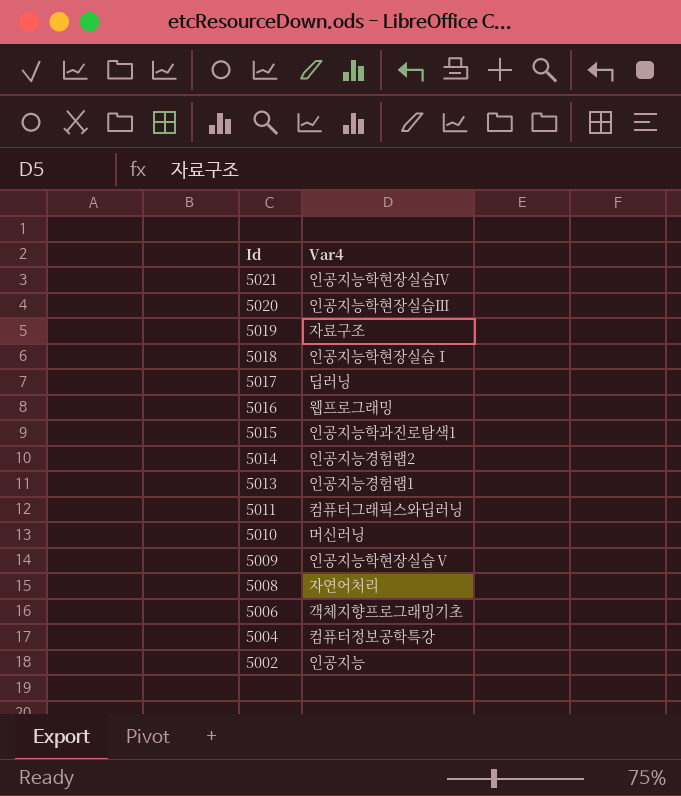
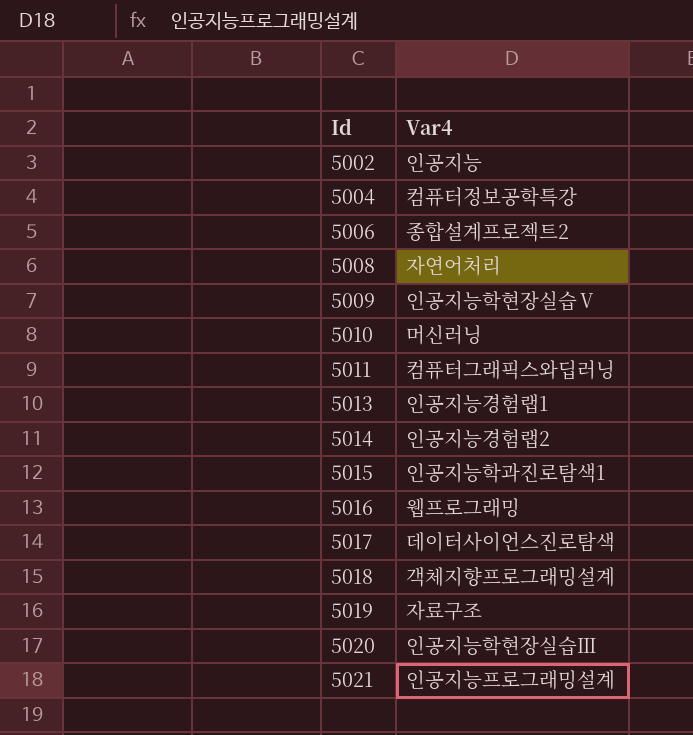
row order: Id descending -> Id ascending
5006 | Var4: 객체지향프로그래밍기초 -> 종합설계프로젝트2
5017 | Var4: 딥러닝 -> 데이터사이언스진로탐색
5018 | Var4: 인공지능학현장실습Ⅰ -> 객체지향프로그래밍설계
5021 | Var4: 인공지능학현장실습Ⅳ -> 인공지능프로그래밍설계

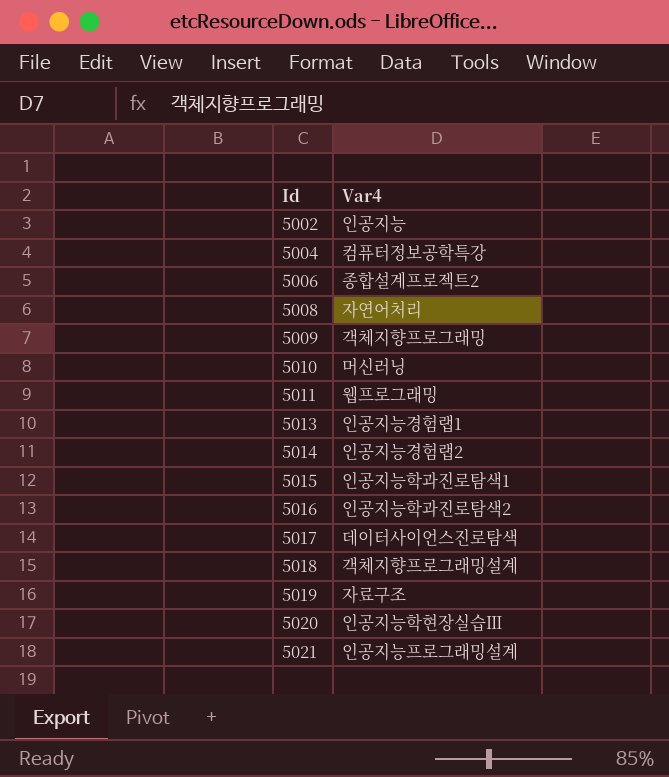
5009 | Var4: 인공지능학현장실습Ⅴ -> 객체지향프로그래밍
5011 | Var4: 컴퓨터그래픽스와딥러닝 -> 웹프로그래밍
5016 | Var4: 웹프로그래밍 -> 인공지능학과진로탐색2

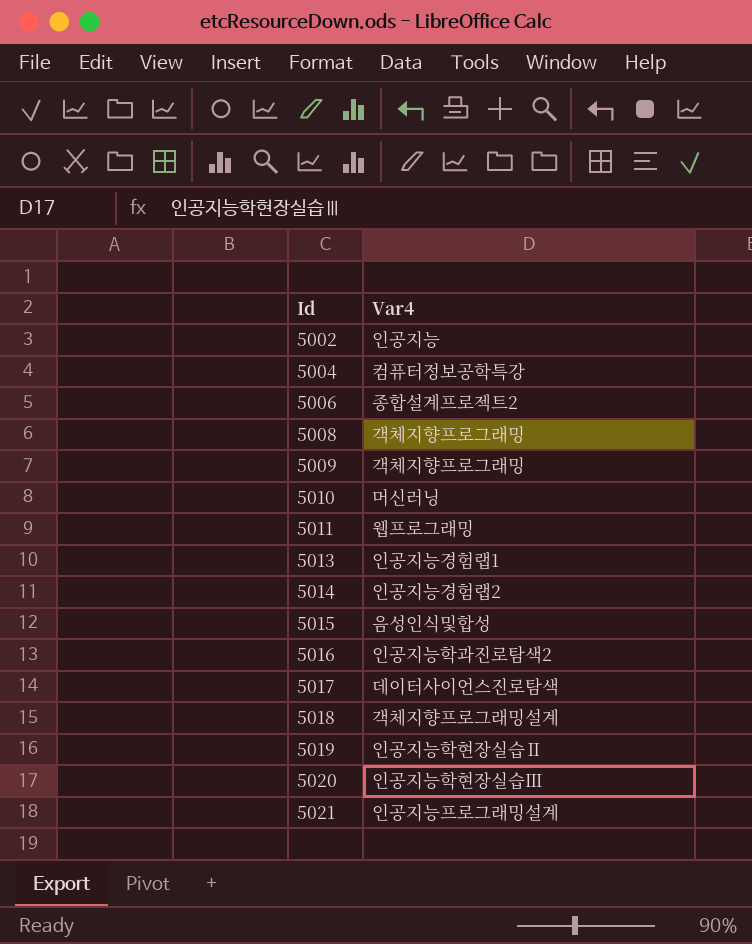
5008 | Var4: 자연어처리 -> 객체지향프로그래밍
5015 | Var4: 인공지능학과진로탐색1 -> 음성인식및합성
5019 | Var4: 자료구조 -> 인공지능학현장실습Ⅱ

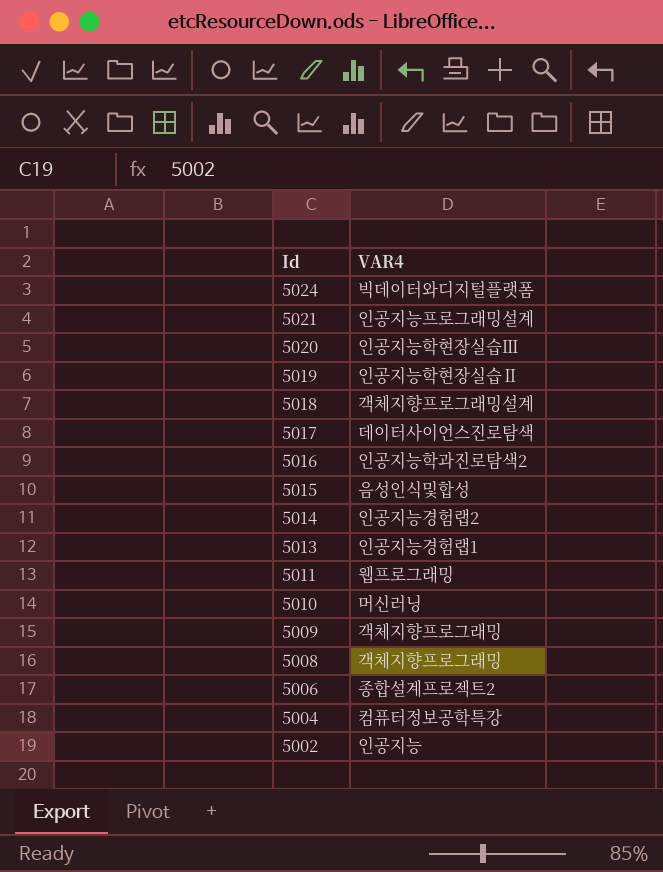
row order: Id ascending -> Id descending
column name: Var4 -> VAR4
row 5024: none -> 빅데이터와디지털플랫폼

